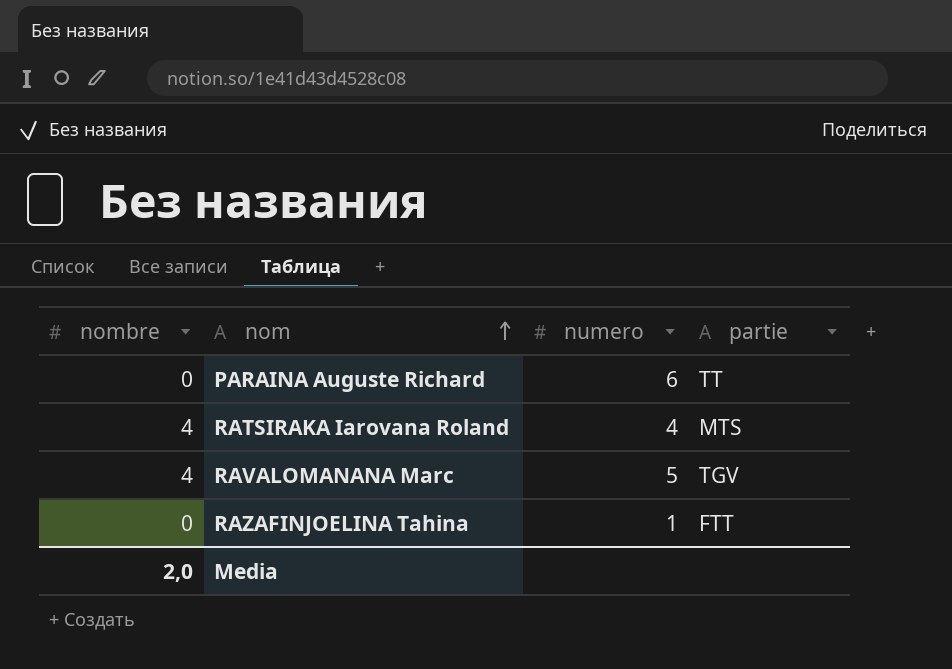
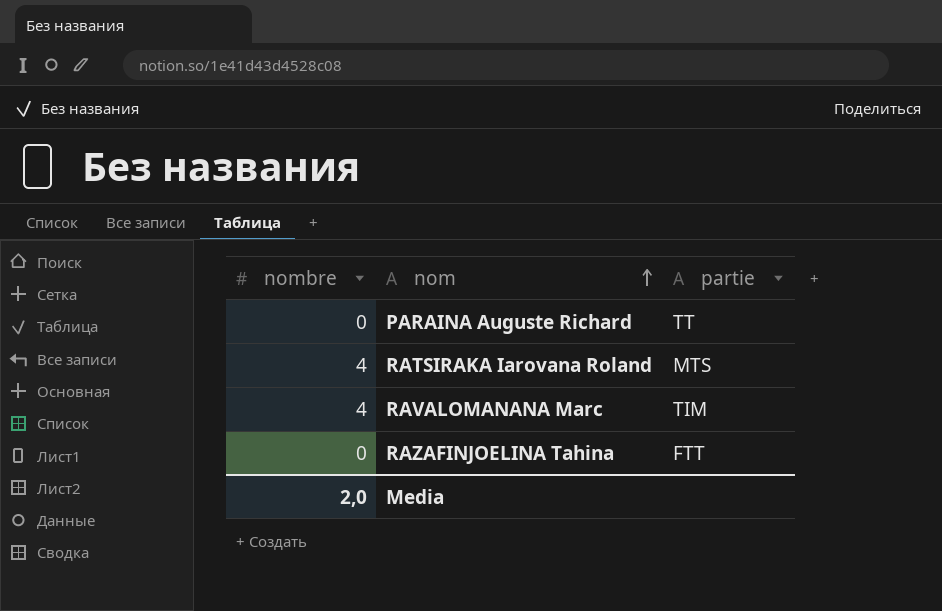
column numero | position: 3 -> none
RAVALOMANANA Marc | partie: TGV -> TIM

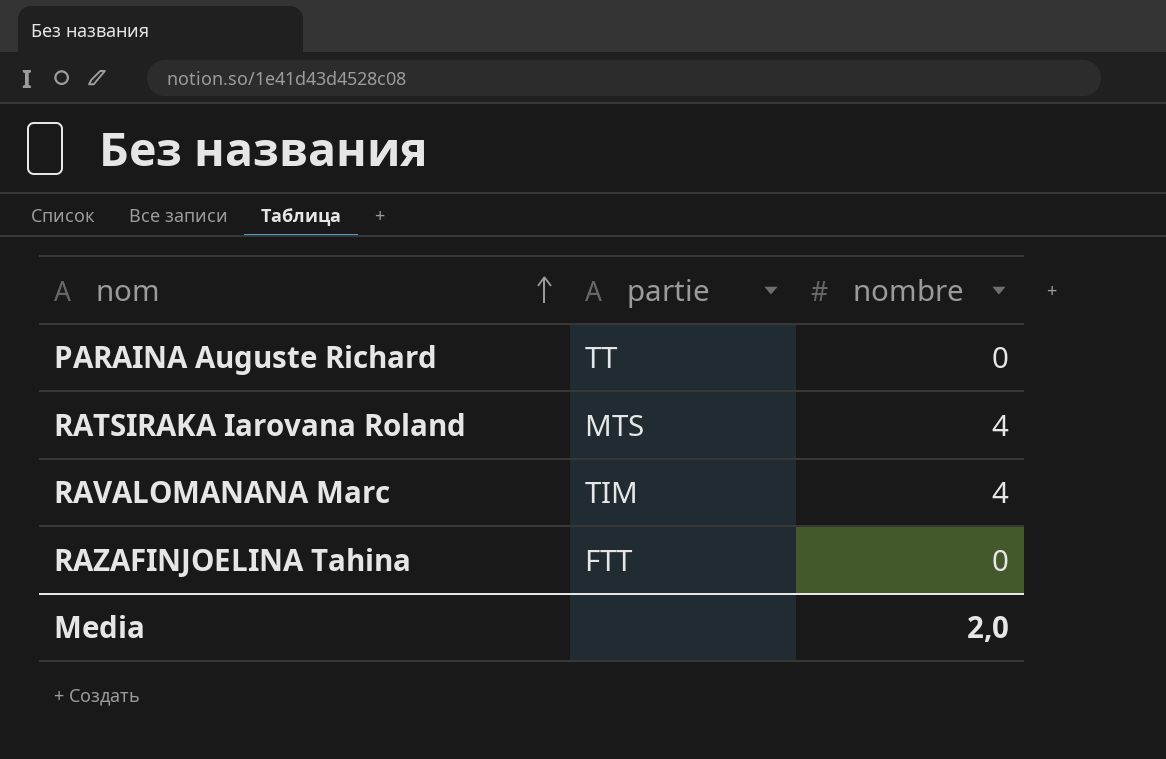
column nombre | position: 1 -> 3

